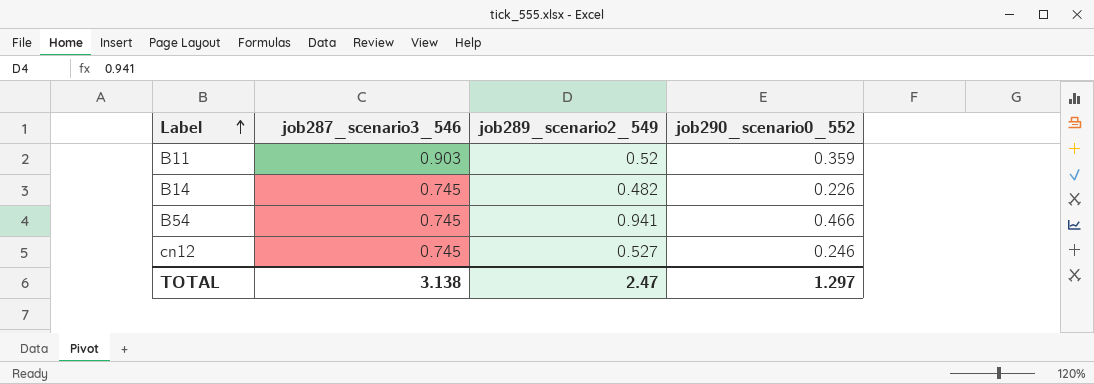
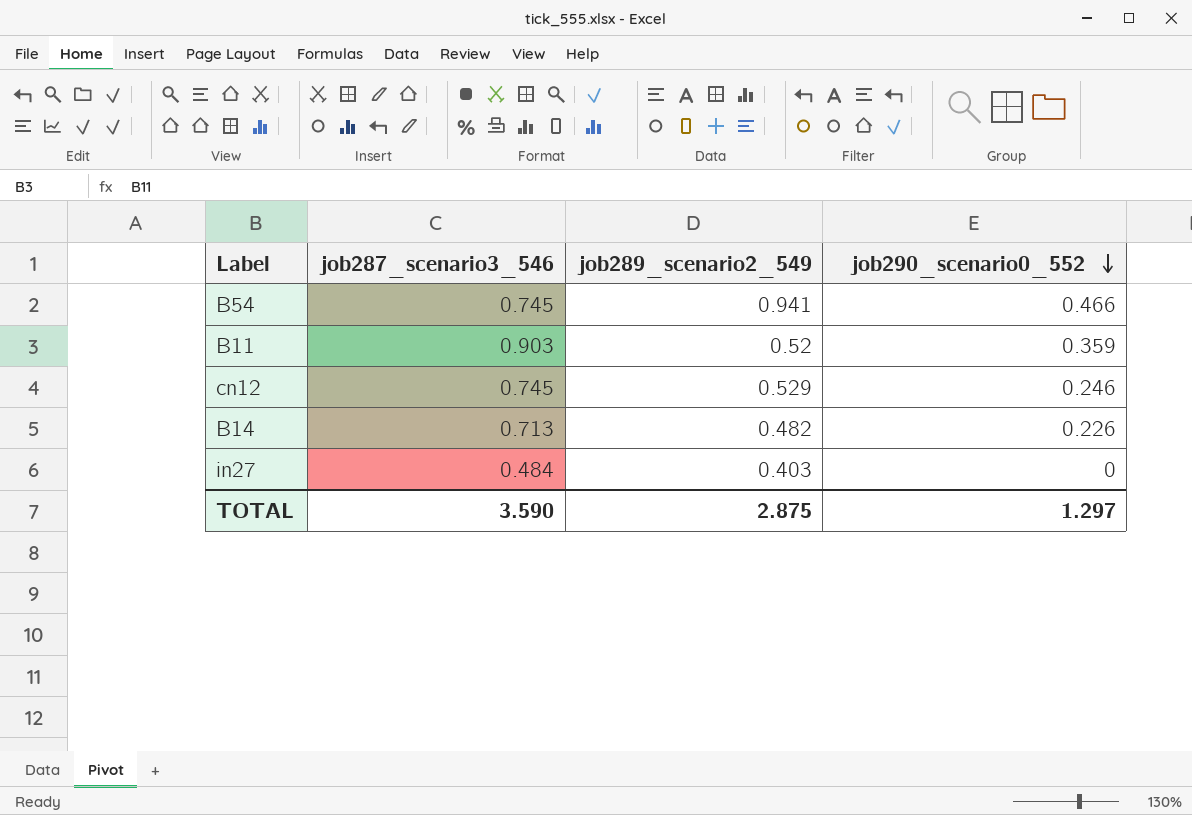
row order: Label ascending -> job290_scenario0_552 descending
cn12 | job289_scenario2_549: 0.527 -> 0.529
B14 | job287_scenario3_546: 0.745 -> 0.713
row in27: none -> 0.484 | 0.403 | 0
TOTAL | job287_scenario3_546: 3.138 -> 3.590
TOTAL | job289_scenario2_549: 2.47 -> 2.875

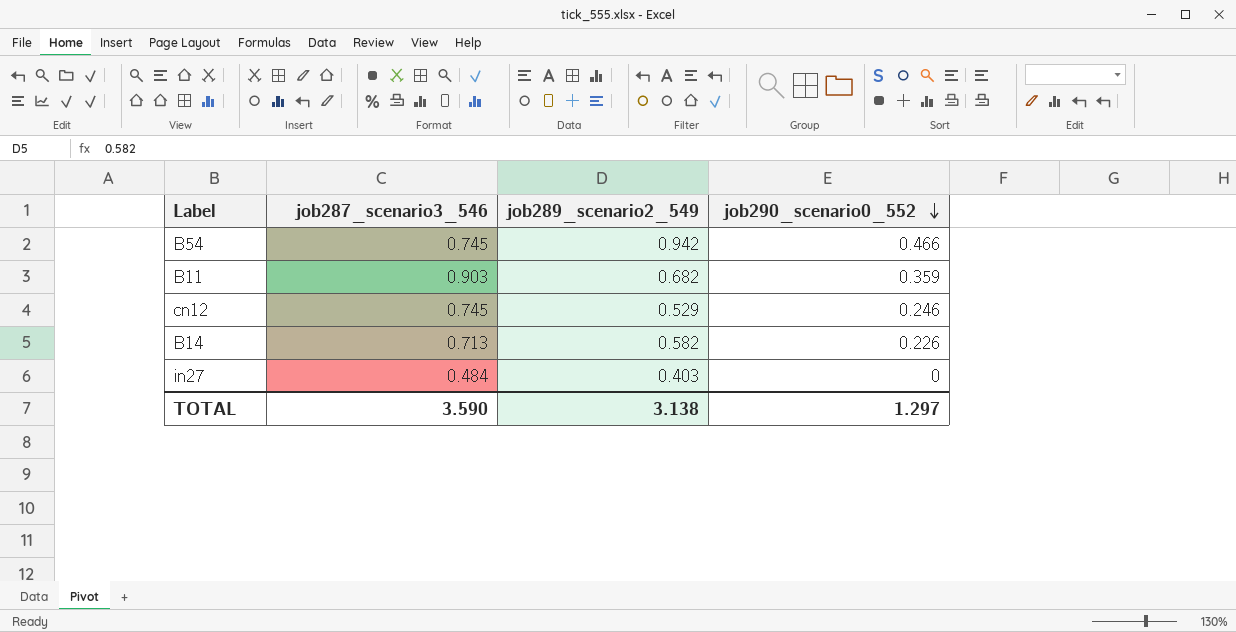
B54 | job289_scenario2_549: 0.941 -> 0.942
B11 | job289_scenario2_549: 0.52 -> 0.682
B14 | job289_scenario2_549: 0.482 -> 0.582
TOTAL | job289_scenario2_549: 2.875 -> 3.138

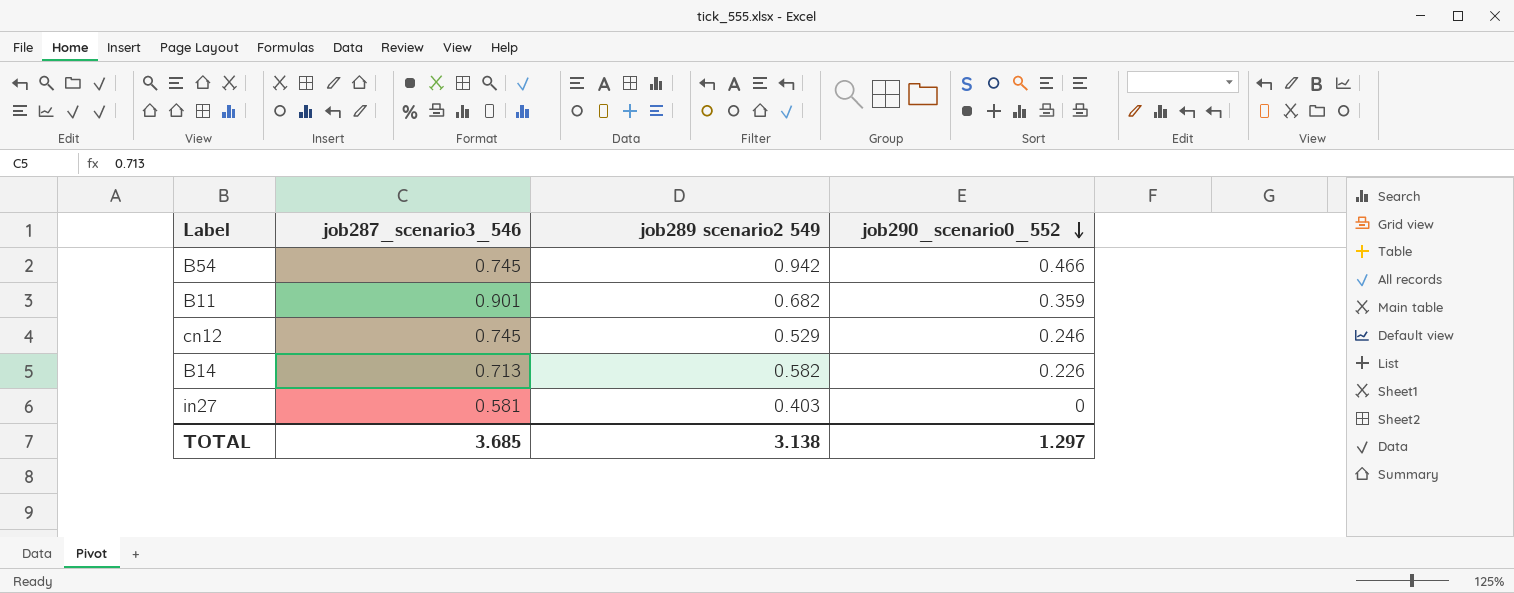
column name: job289_scenario2_549 -> job289 scenario2 549
B11 | job287_scenario3_546: 0.903 -> 0.901
in27 | job287_scenario3_546: 0.484 -> 0.581
TOTAL | job287_scenario3_546: 3.590 -> 3.685

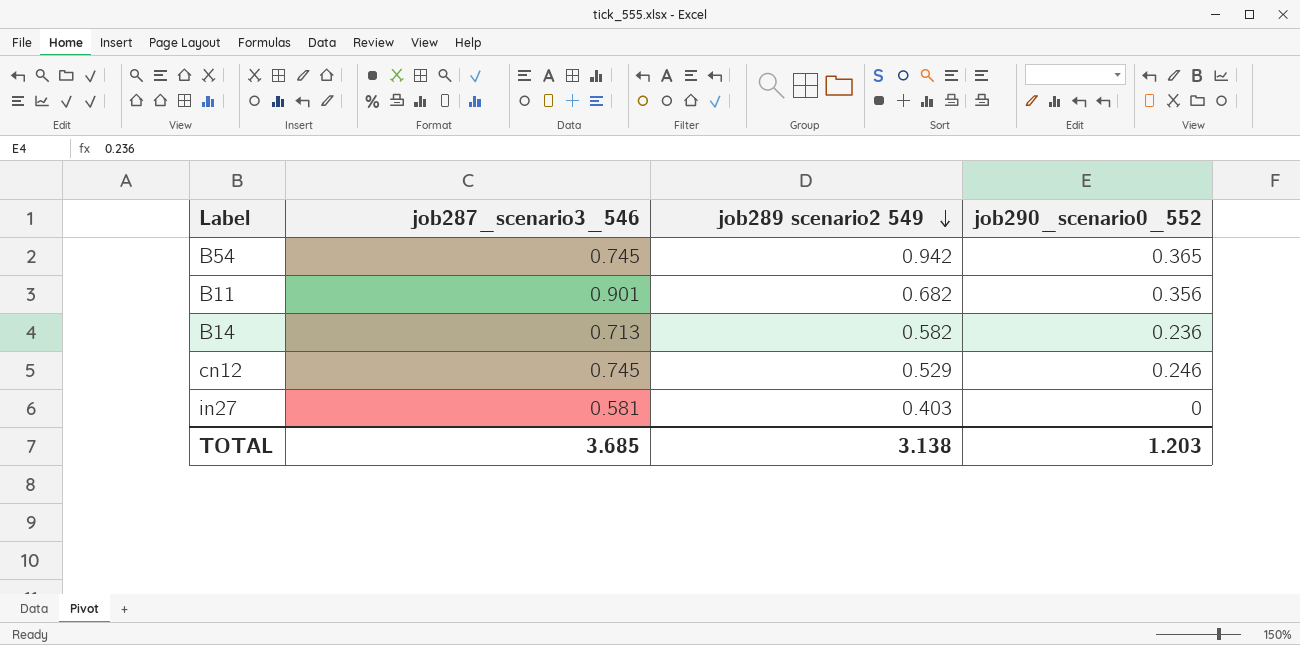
row order: job290_scenario0_552 descending -> job289 scenario2 549 descending
B54 | job290_scenario0_552: 0.466 -> 0.365
B11 | job290_scenario0_552: 0.359 -> 0.356
B14 | job290_scenario0_552: 0.226 -> 0.236
TOTAL | job290_scenario0_552: 1.297 -> 1.203

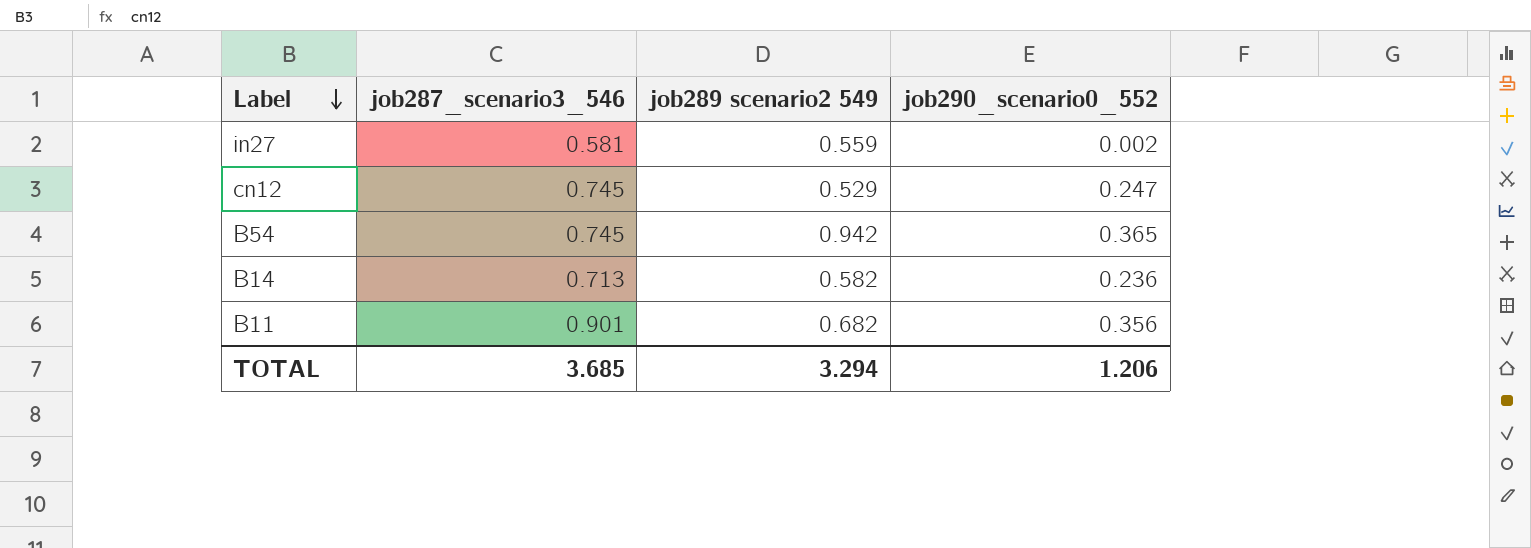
row order: job289 scenario2 549 descending -> Label descending
in27 | job289 scenario2 549: 0.403 -> 0.559
in27 | job290_scenario0_552: 0 -> 0.002
cn12 | job290_scenario0_552: 0.246 -> 0.247
TOTAL | job289 scenario2 549: 3.138 -> 3.294
TOTAL | job290_scenario0_552: 1.203 -> 1.206

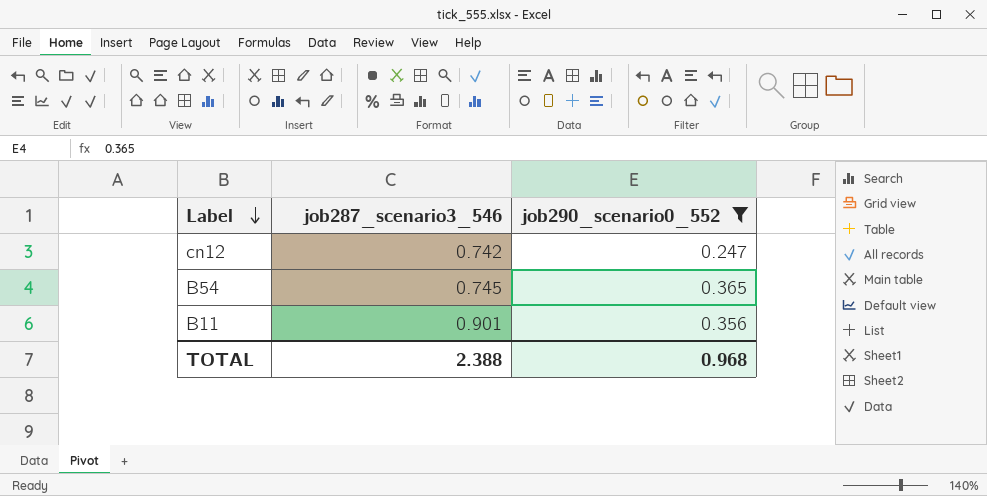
filter: none -> job290_scenario0_552 >= 0.247
column job289 scenario2 549 | position: 3 -> none
cn12 | job287_scenario3_546: 0.745 -> 0.742
TOTAL | job287_scenario3_546: 3.685 -> 2.388
TOTAL | job290_scenario0_552: 1.206 -> 0.968

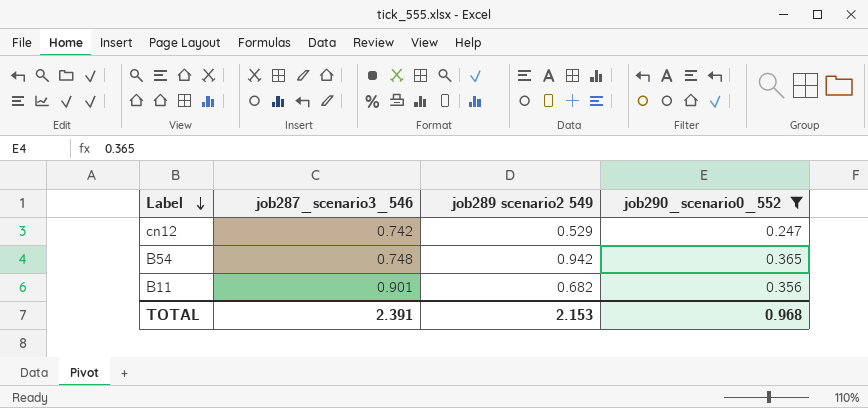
column job289 scenario2 549 | position: none -> 3
B54 | job287_scenario3_546: 0.745 -> 0.748
TOTAL | job287_scenario3_546: 2.388 -> 2.391

